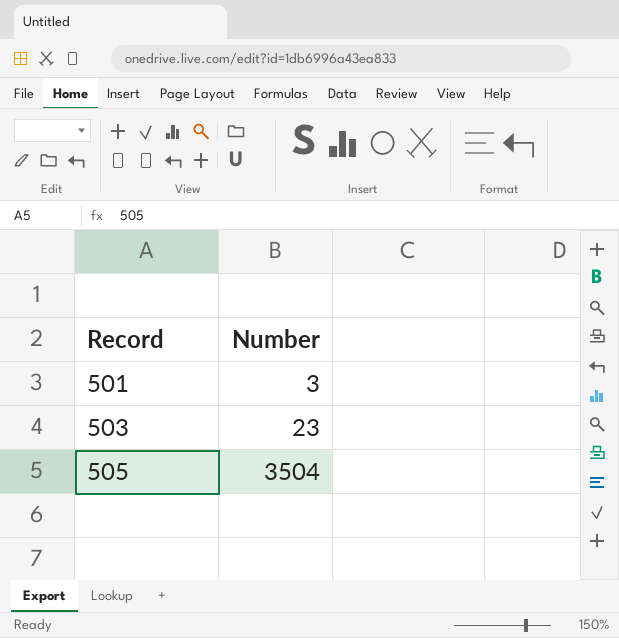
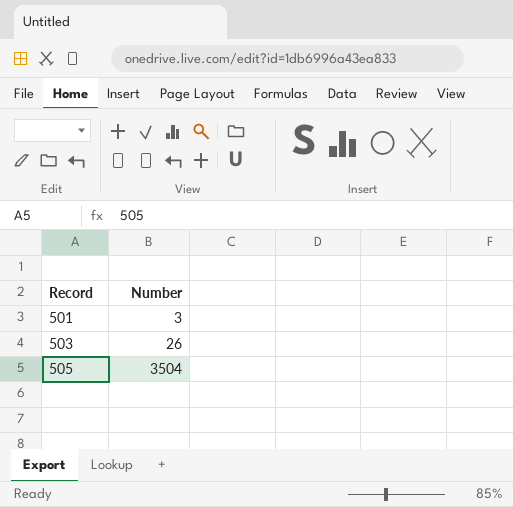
503 | Number: 23 -> 26

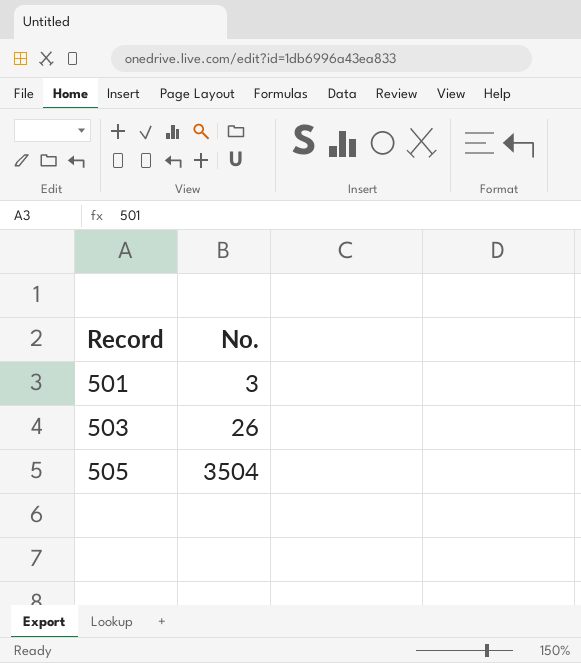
column name: Number -> No.

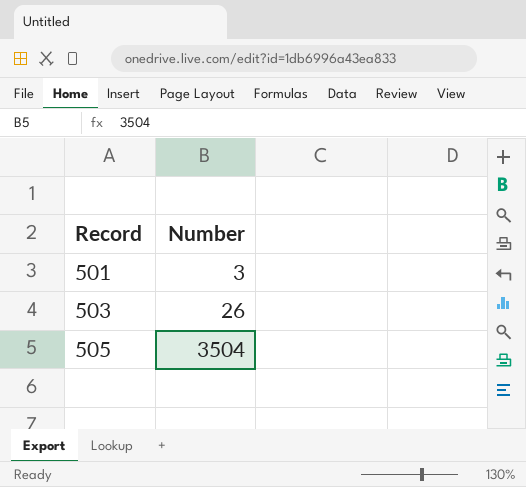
column name: No. -> Number

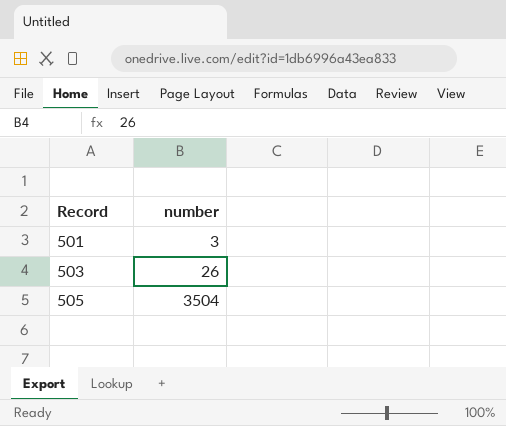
column name: Number -> number

